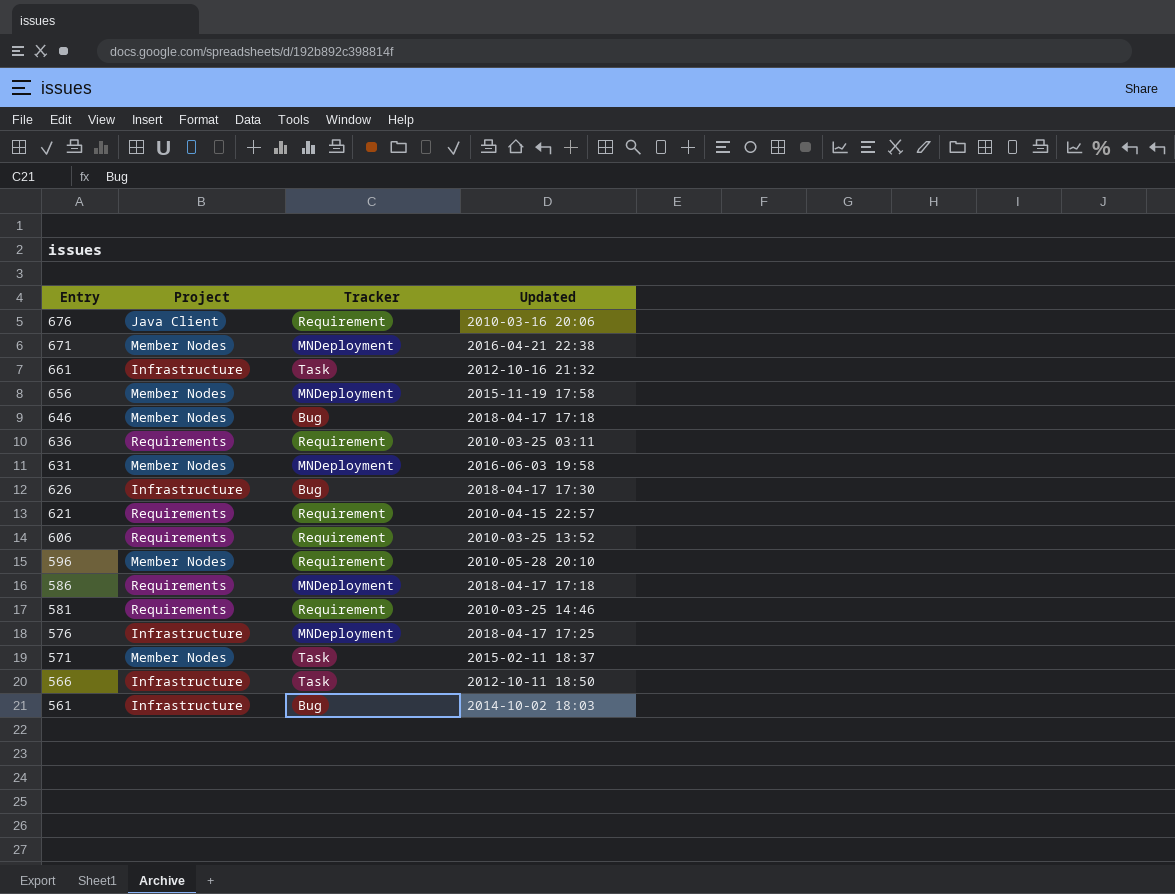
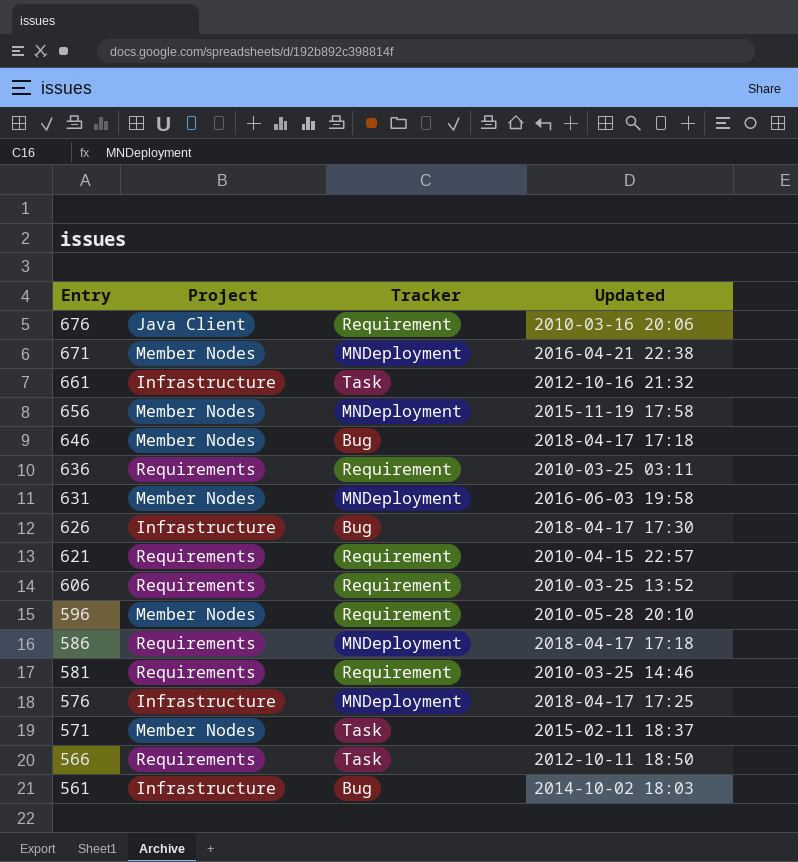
566 | Project: Infrastructure -> Requirements

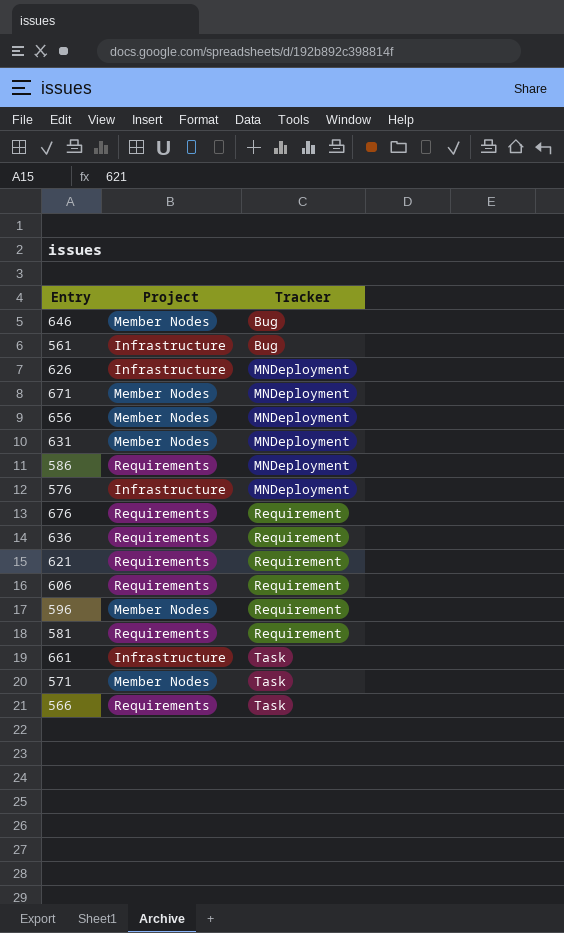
row order: Entry descending -> Tracker ascending
column Updated | position: 4 -> none
626 | Tracker: Bug -> MNDeployment
676 | Project: Java Client -> Requirements

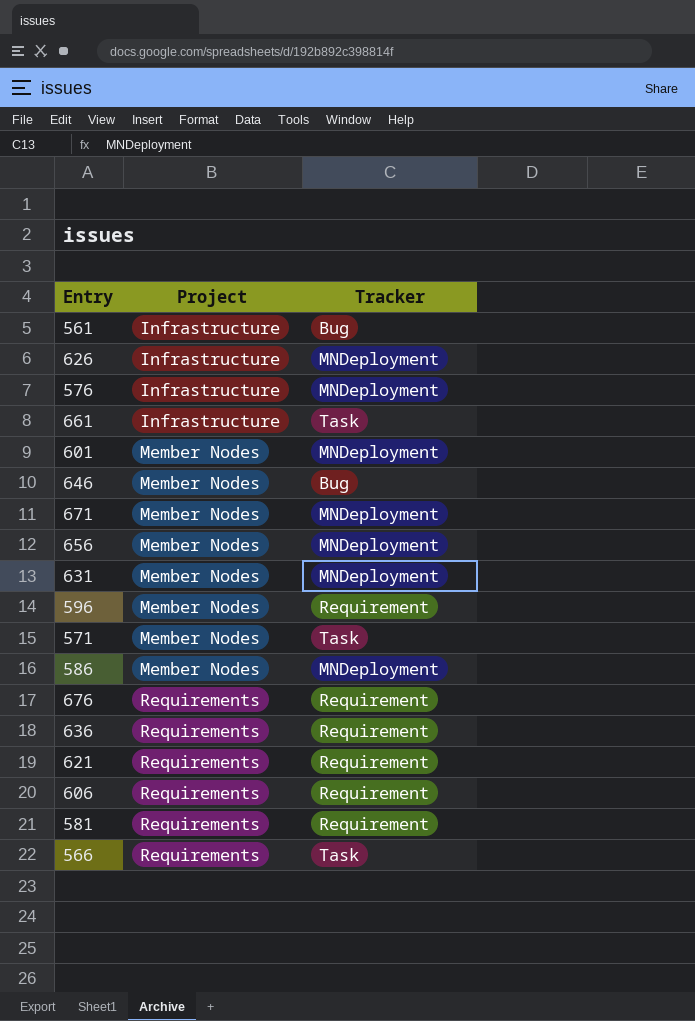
row order: Tracker ascending -> Project ascending
row 601: none -> Member Nodes | MNDeployment
586 | Project: Requirements -> Member Nodes

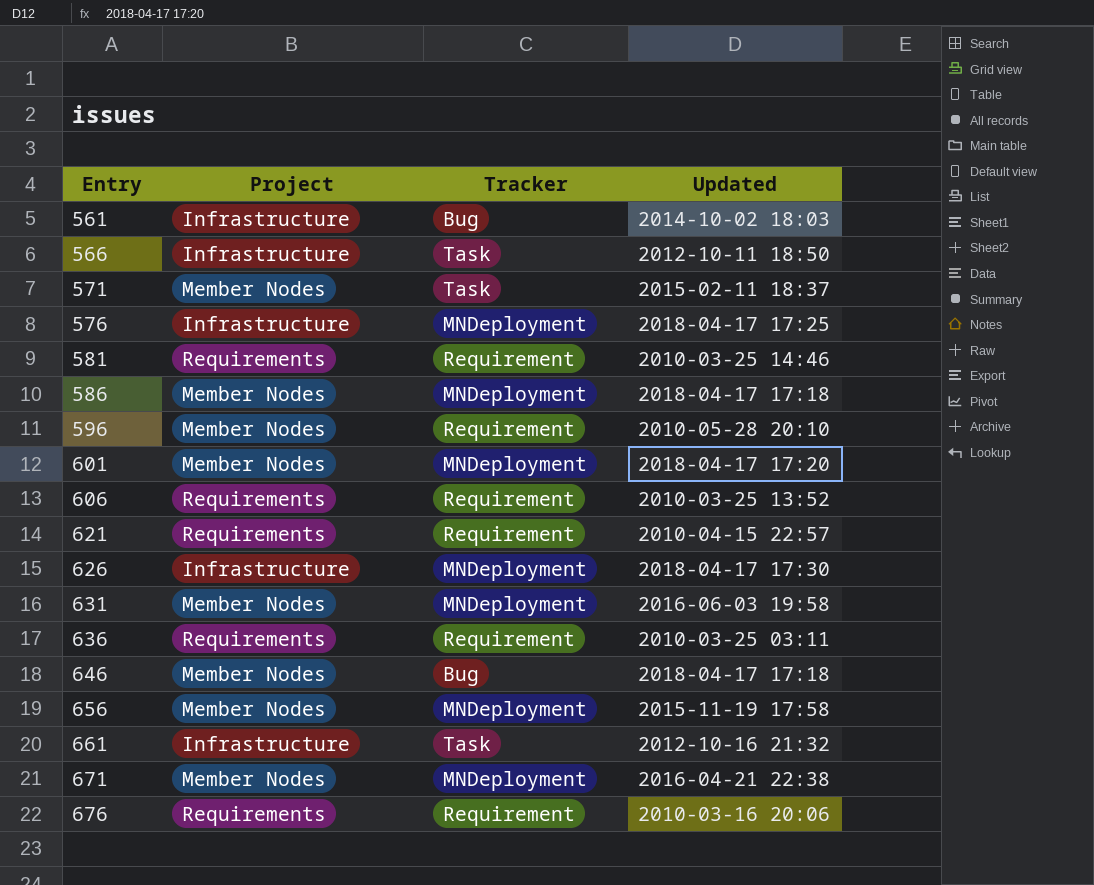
row order: Project ascending -> Entry ascending
column Updated | position: none -> 4
566 | Project: Requirements -> Infrastructure

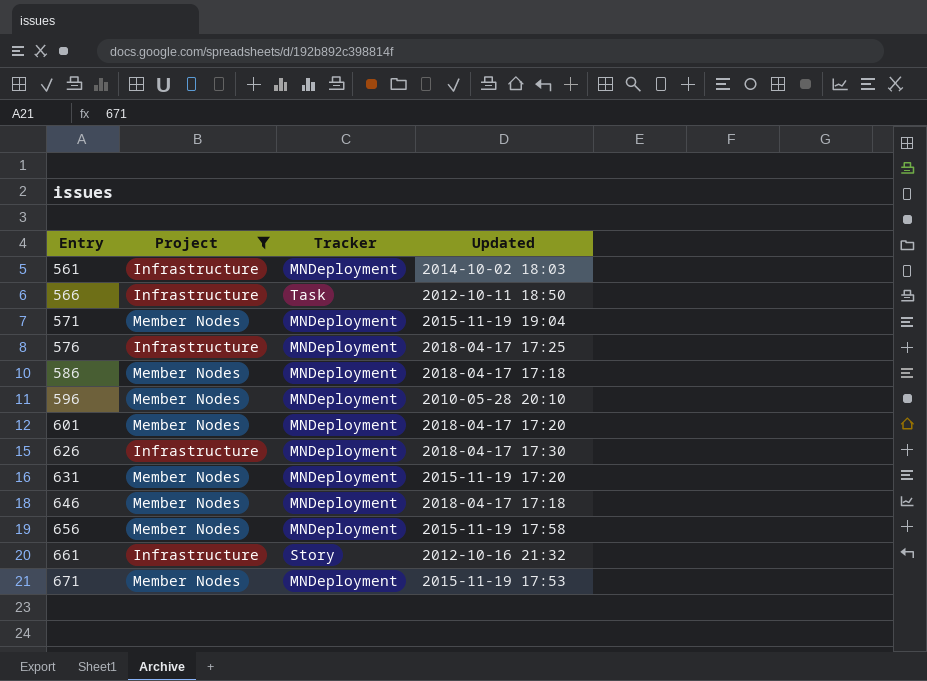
filter: none -> Project != Requirements
561 | Tracker: Bug -> MNDeployment
571 | Tracker: Task -> MNDeployment
571 | Updated: 2015-02-11 18:37 -> 2015-11-19 19:04
596 | Tracker: Requirement -> MNDeployment
631 | Updated: 2016-06-03 19:58 -> 2015-11-19 17:20
646 | Tracker: Bug -> MNDeployment
661 | Tracker: Task -> Story
671 | Updated: 2016-04-21 22:38 -> 2015-11-19 17:53

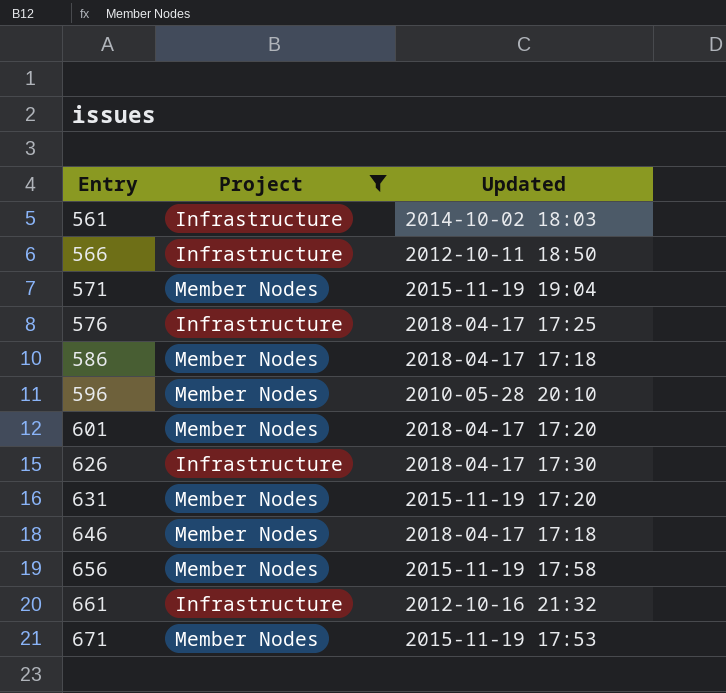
column Tracker | position: 3 -> none

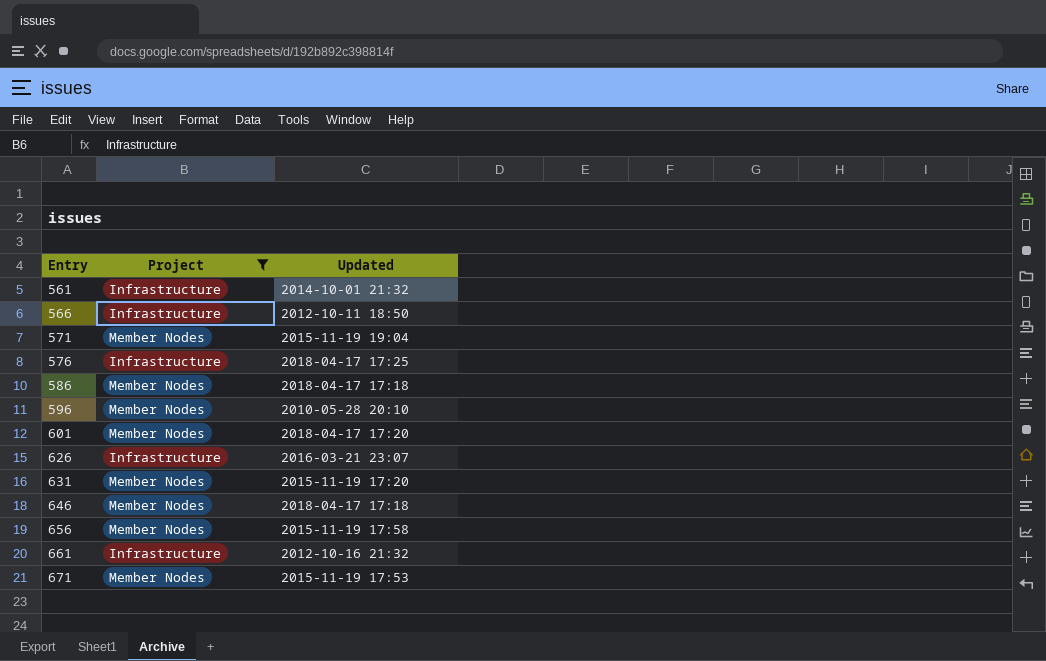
561 | Updated: 2014-10-02 18:03 -> 2014-10-01 21:32
626 | Updated: 2018-04-17 17:30 -> 2016-03-21 23:07

